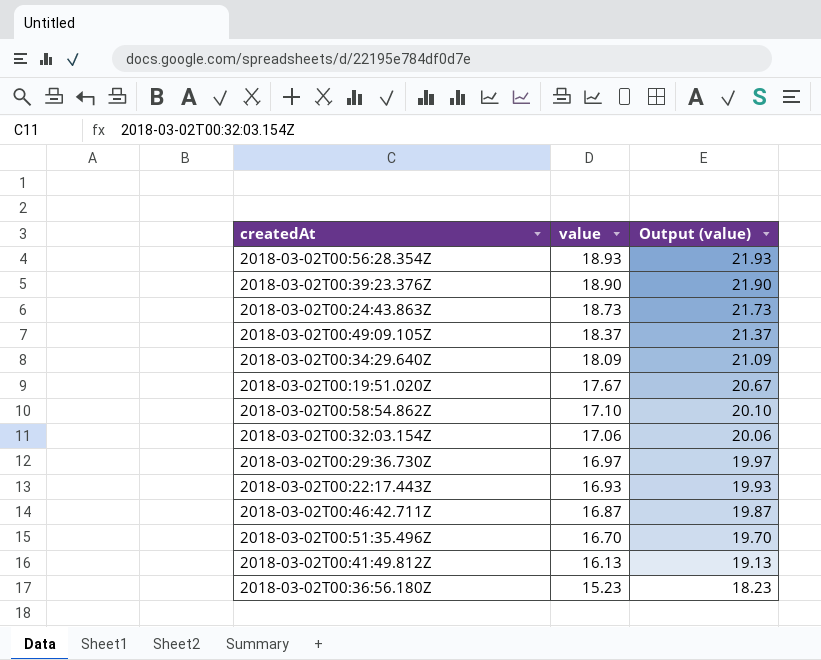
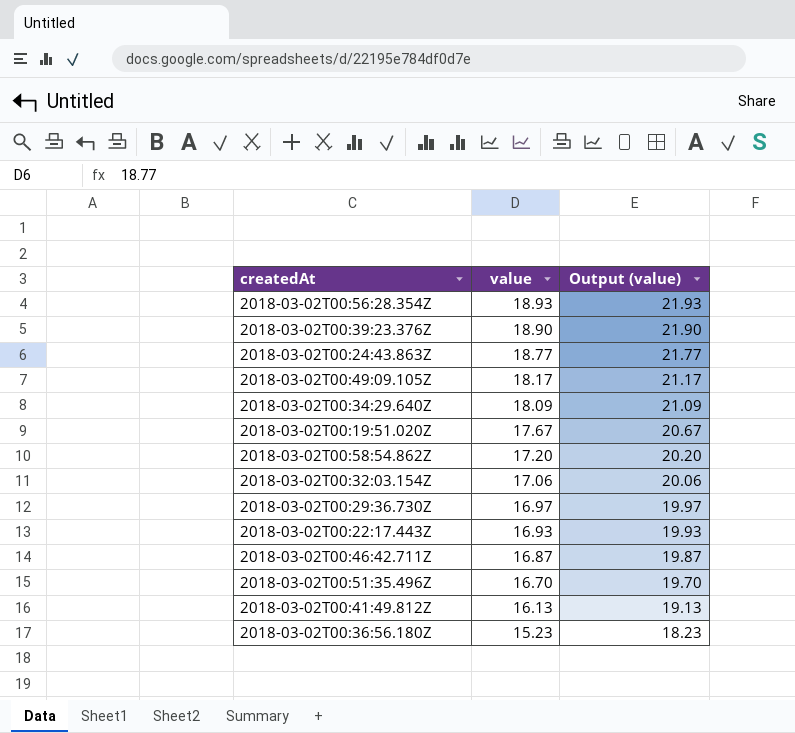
2018-03-02T00:24:43.863Z | value: 18.73 -> 18.77
2018-03-02T00:24:43.863Z | Output (value): 21.73 -> 21.77
2018-03-02T00:49:09.105Z | value: 18.37 -> 18.17
2018-03-02T00:49:09.105Z | Output (value): 21.37 -> 21.17
2018-03-02T00:58:54.862Z | value: 17.10 -> 17.20
2018-03-02T00:58:54.862Z | Output (value): 20.10 -> 20.20

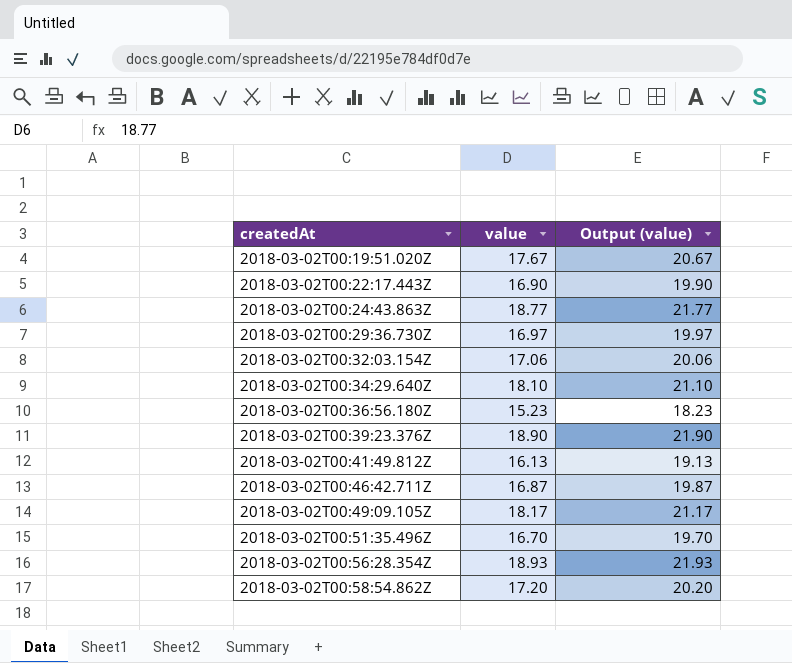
row order: value descending -> createdAt ascending
2018-03-02T00:22:17.443Z | value: 16.93 -> 16.90
2018-03-02T00:22:17.443Z | Output (value): 19.93 -> 19.90
2018-03-02T00:34:29.640Z | value: 18.09 -> 18.10
2018-03-02T00:34:29.640Z | Output (value): 21.09 -> 21.10

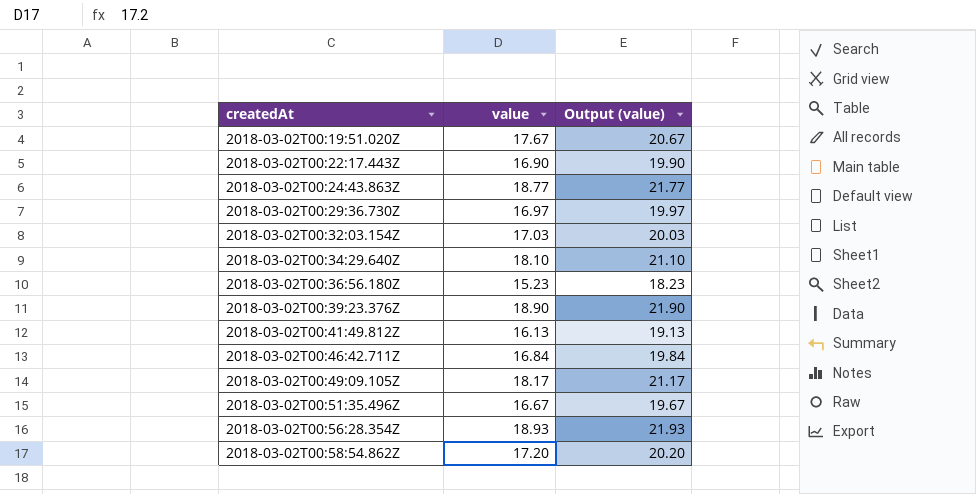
2018-03-02T00:32:03.154Z | value: 17.06 -> 17.03
2018-03-02T00:32:03.154Z | Output (value): 20.06 -> 20.03
2018-03-02T00:46:42.711Z | value: 16.87 -> 16.84
2018-03-02T00:46:42.711Z | Output (value): 19.87 -> 19.84
2018-03-02T00:51:35.496Z | value: 16.70 -> 16.67
2018-03-02T00:51:35.496Z | Output (value): 19.70 -> 19.67

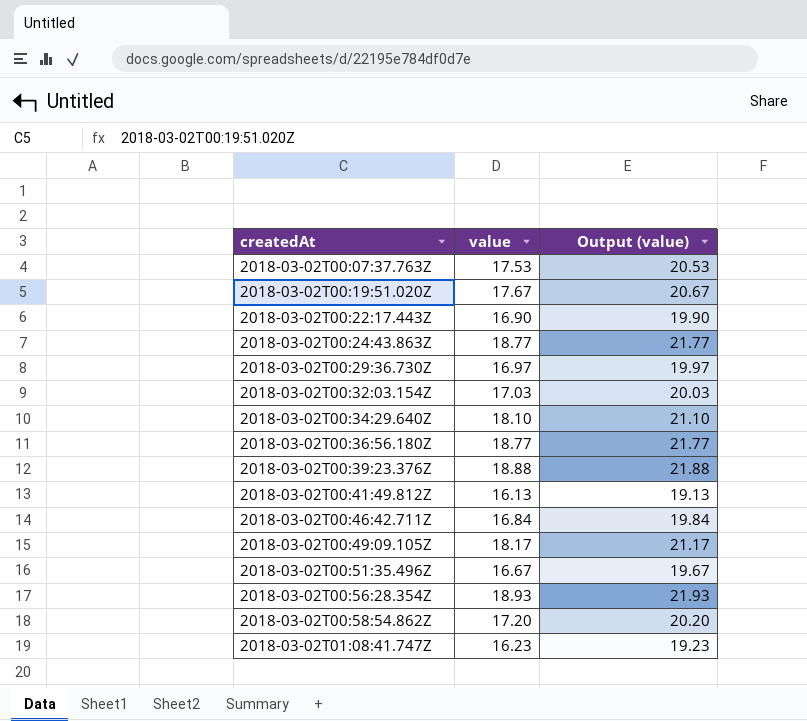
row 2018-03-02T00:07:37.763Z: none -> 17.53 | 20.53
2018-03-02T00:36:56.180Z | value: 15.23 -> 18.77
2018-03-02T00:36:56.180Z | Output (value): 18.23 -> 21.77
2018-03-02T00:39:23.376Z | value: 18.90 -> 18.88
2018-03-02T00:39:23.376Z | Output (value): 21.90 -> 21.88
row 2018-03-02T01:08:41.747Z: none -> 16.23 | 19.23

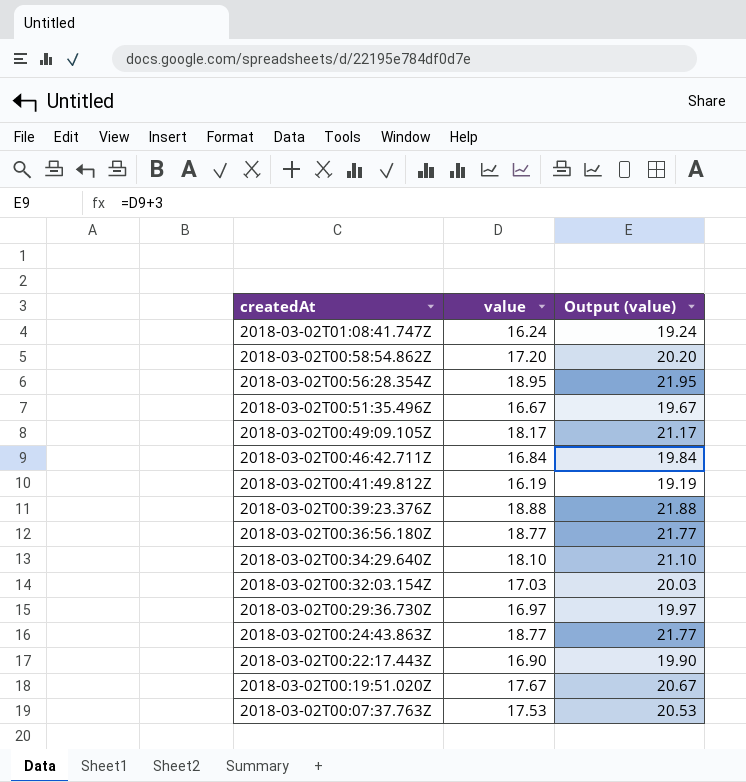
row order: createdAt ascending -> createdAt descending
2018-03-02T01:08:41.747Z | value: 16.23 -> 16.24
2018-03-02T01:08:41.747Z | Output (value): 19.23 -> 19.24
2018-03-02T00:56:28.354Z | value: 18.93 -> 18.95
2018-03-02T00:56:28.354Z | Output (value): 21.93 -> 21.95
2018-03-02T00:41:49.812Z | value: 16.13 -> 16.19
2018-03-02T00:41:49.812Z | Output (value): 19.13 -> 19.19

